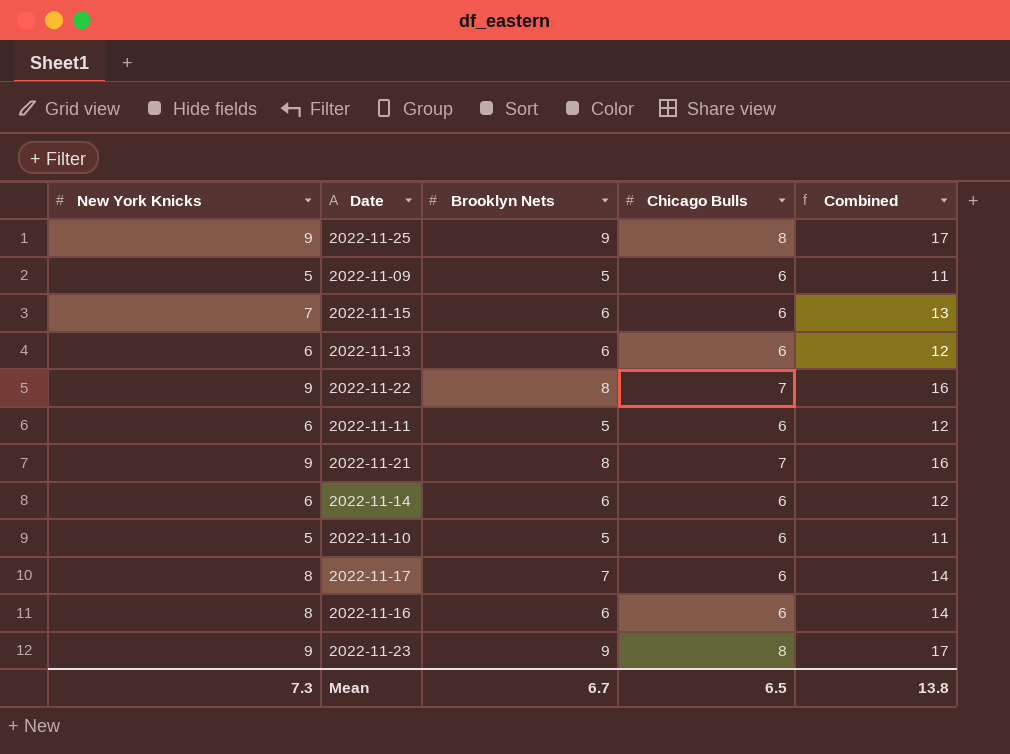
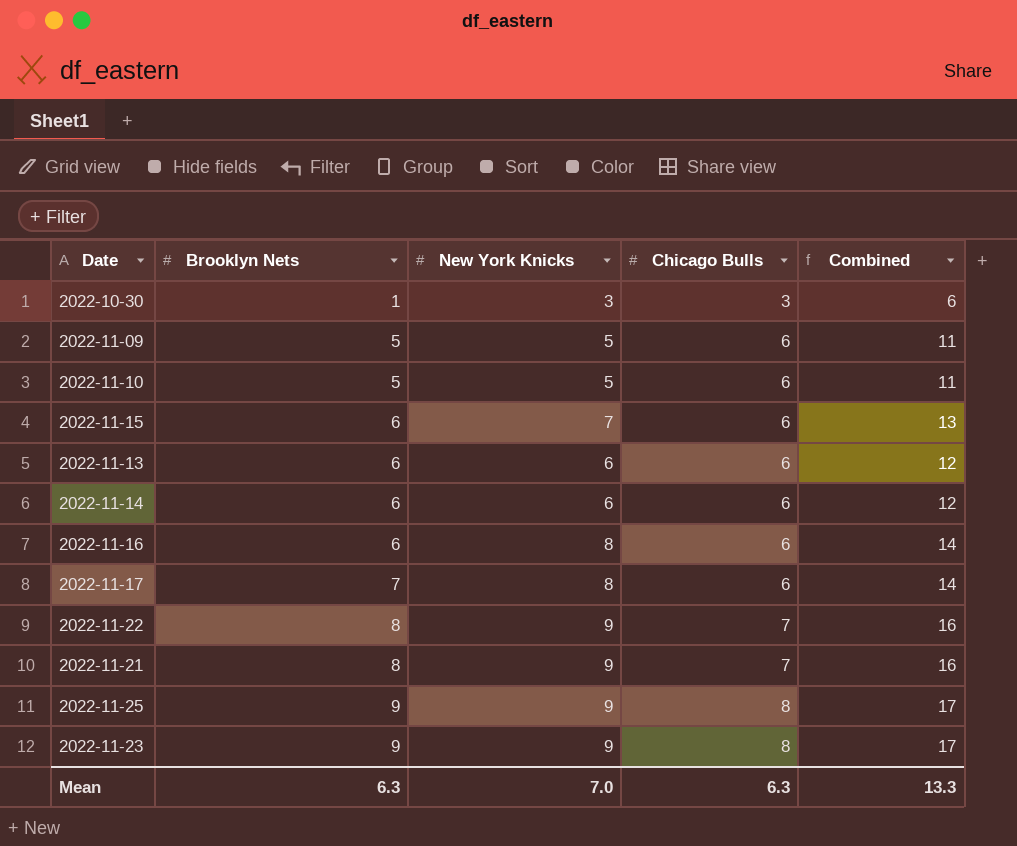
row order: none -> Brooklyn Nets ascending
column New York Knicks | position: 1 -> 3
row 2022-11-11: 6 | 5 | 6 | 12 -> none
row 2022-10-30: none -> 1 | 3 | 3 | 6
Mean | Brooklyn Nets: 6.7 -> 6.3
Mean | New York Knicks: 7.3 -> 7.0
Mean | Chicago Bulls: 6.5 -> 6.3
Mean | Combined: 13.8 -> 13.3

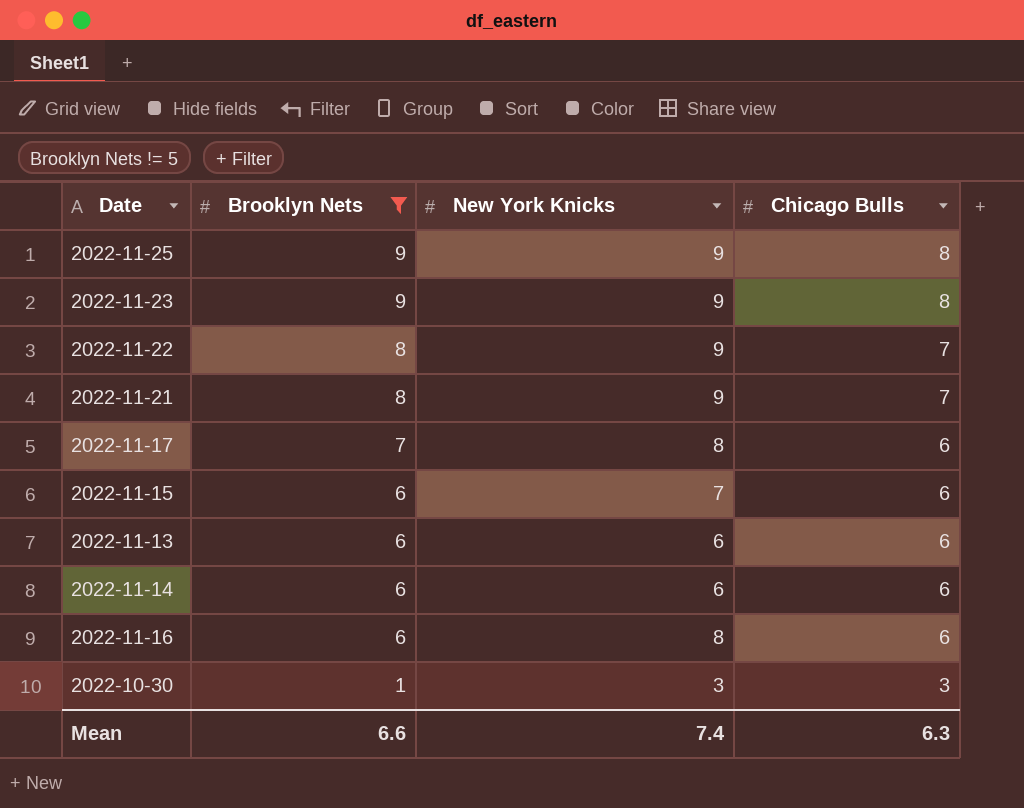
filter: none -> Brooklyn Nets != 5
row order: Brooklyn Nets ascending -> Brooklyn Nets descending
column Combined | formula: [New York Knicks] + [Chicago Bulls] -> none
Mean | Brooklyn Nets: 6.3 -> 6.6
Mean | New York Knicks: 7.0 -> 7.4

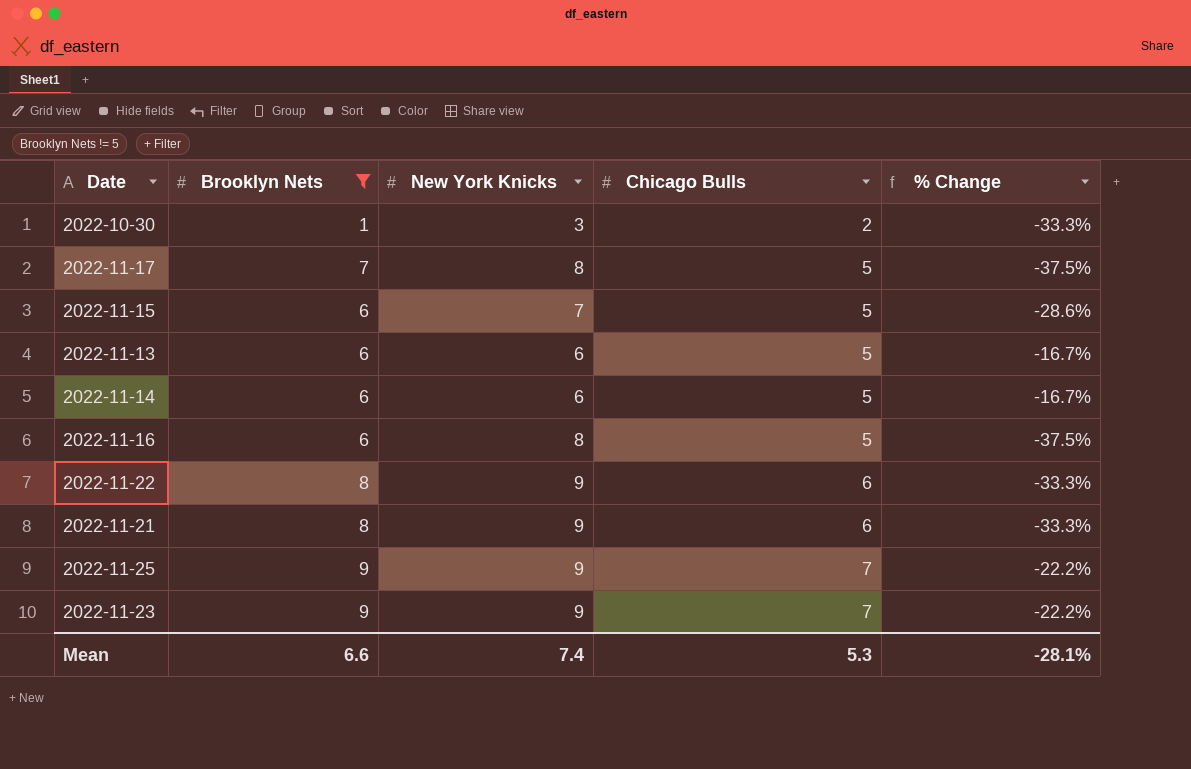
row order: Brooklyn Nets descending -> Chicago Bulls ascending
column % Change | formula: none -> ([Chicago Bulls] - [New York Knicks]) / [New York Knicks]
2022-10-30 | Chicago Bulls: 3 -> 2
2022-11-17 | Chicago Bulls: 6 -> 5
2022-11-15 | Chicago Bulls: 6 -> 5
2022-11-13 | Chicago Bulls: 6 -> 5
2022-11-14 | Chicago Bulls: 6 -> 5
2022-11-16 | Chicago Bulls: 6 -> 5
2022-11-22 | Chicago Bulls: 7 -> 6
2022-11-21 | Chicago Bulls: 7 -> 6
2022-11-25 | Chicago Bulls: 8 -> 7
2022-11-23 | Chicago Bulls: 8 -> 7
Mean | Chicago Bulls: 6.3 -> 5.3

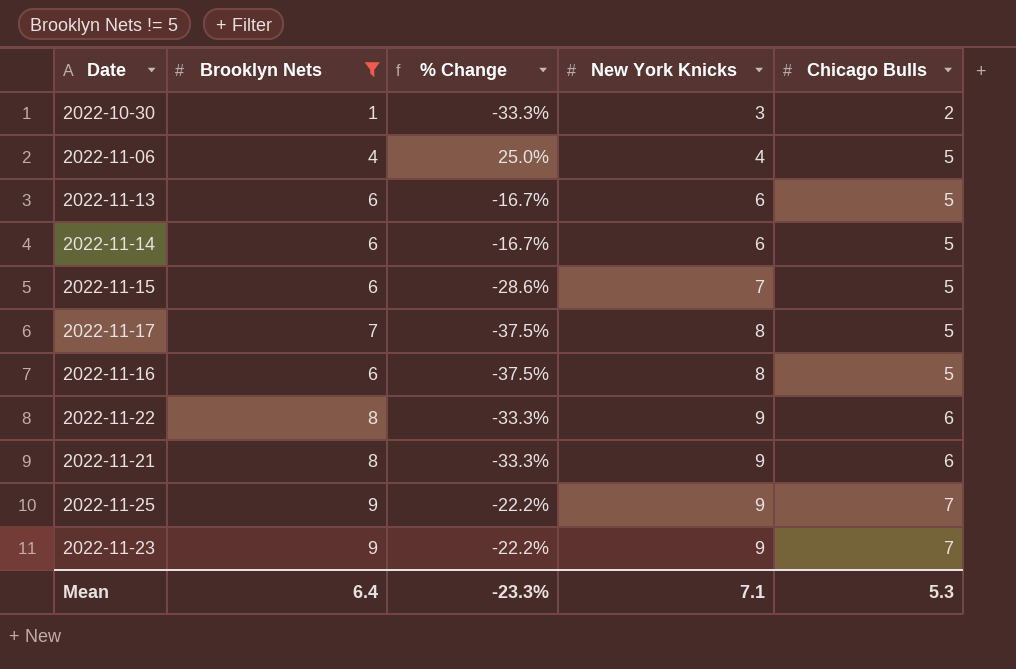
row order: Chicago Bulls ascending -> New York Knicks ascending
column % Change | position: 5 -> 3
row 2022-11-06: none -> 4 | 25.0% | 4 | 5
Mean | Brooklyn Nets: 6.6 -> 6.4
Mean | % Change: -28.1% -> -23.3%
Mean | New York Knicks: 7.4 -> 7.1

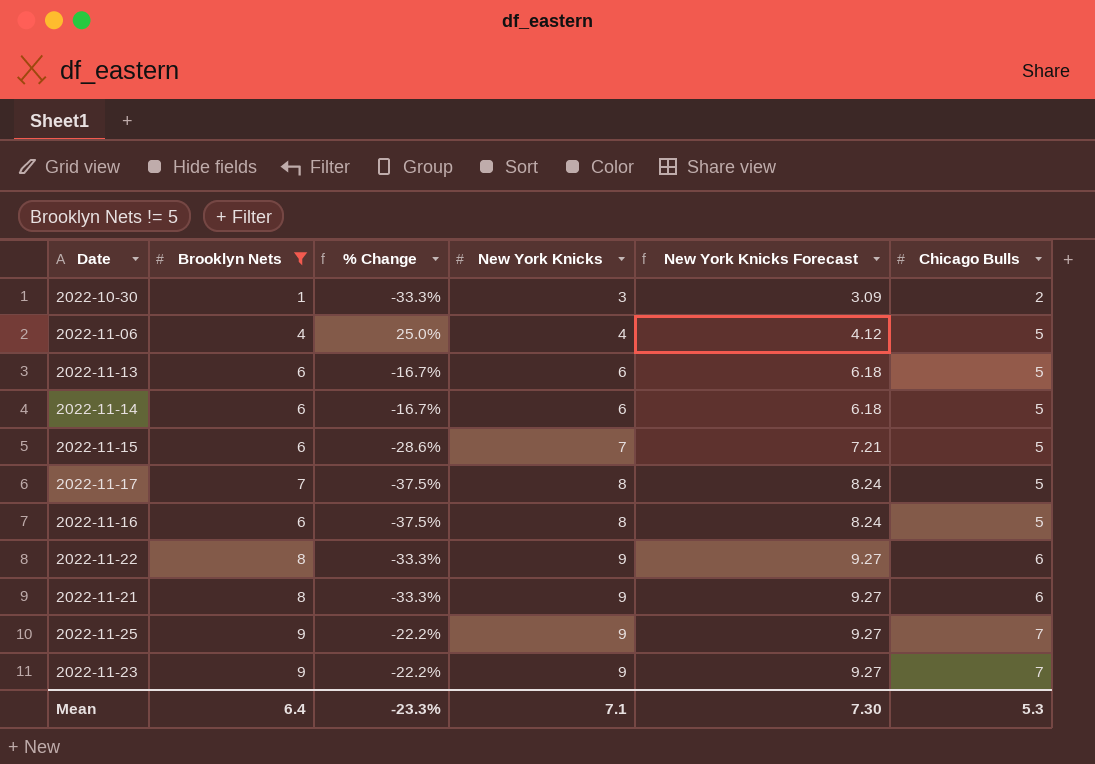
column New York Knicks Forecast | formula: none -> [New York Knicks] * 1.03

